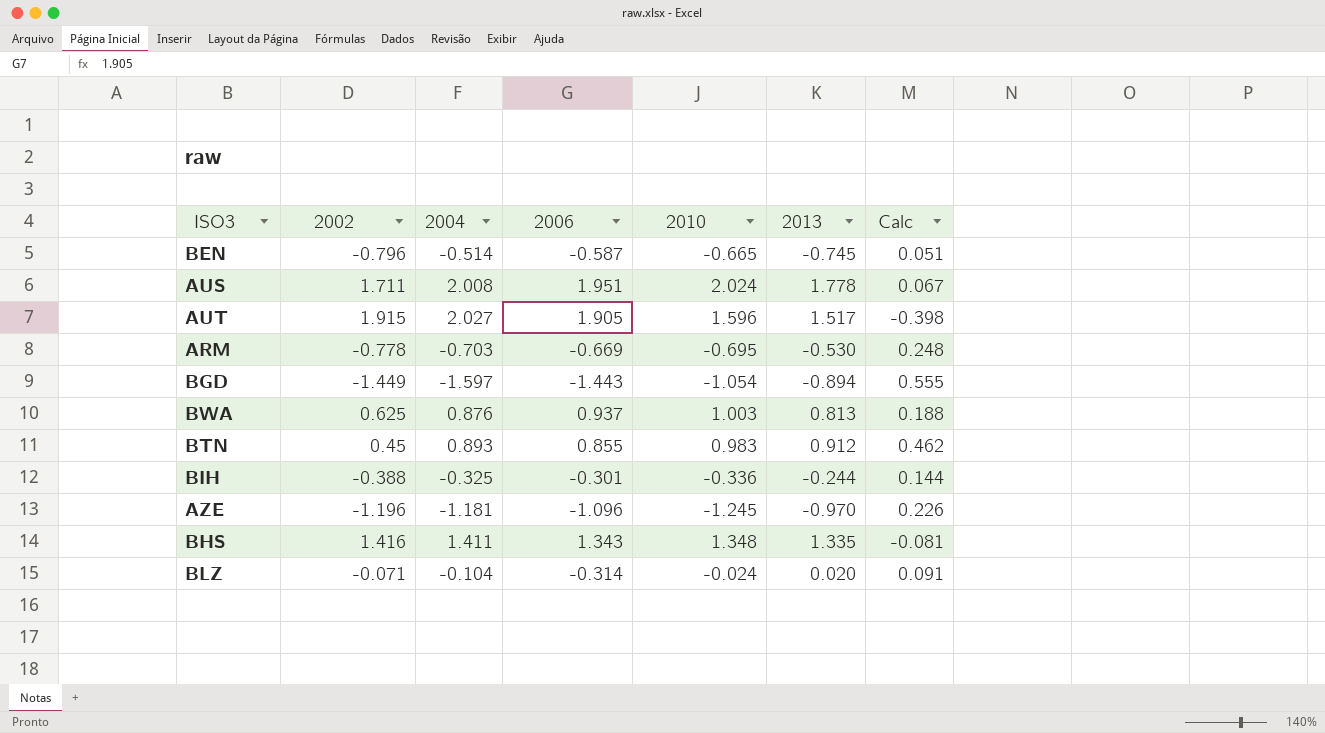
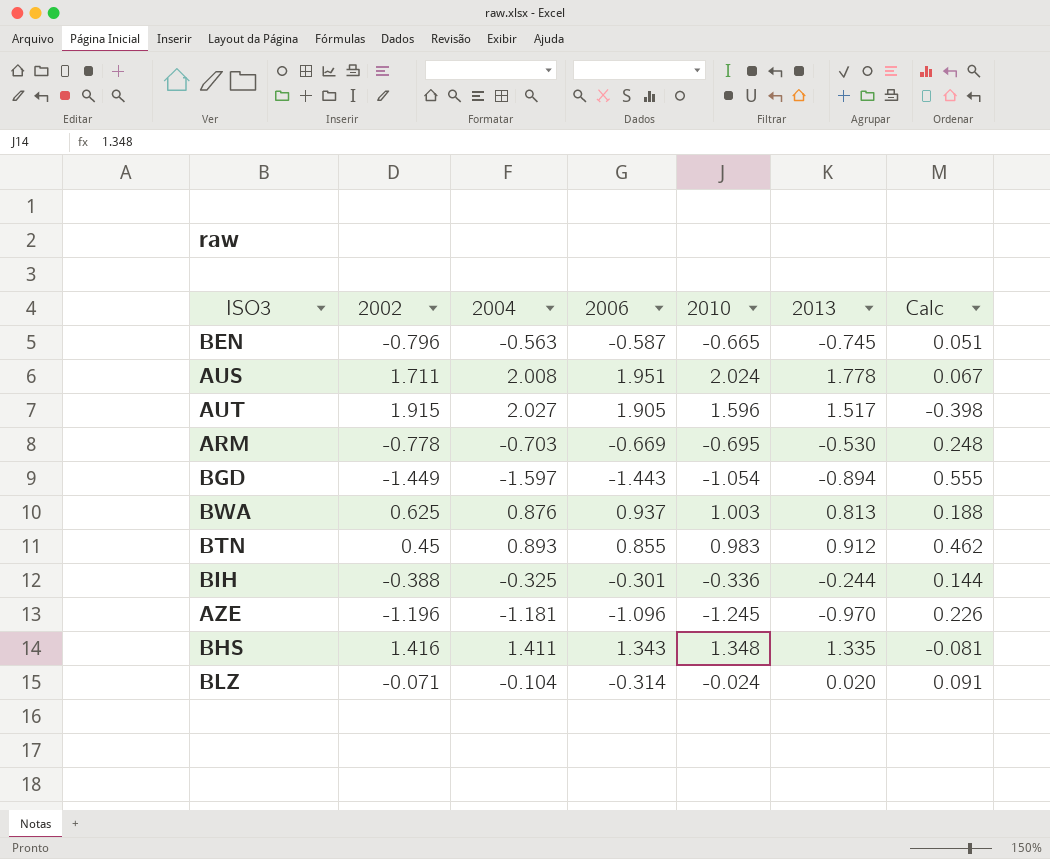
BEN | 2004: -0.514 -> -0.563

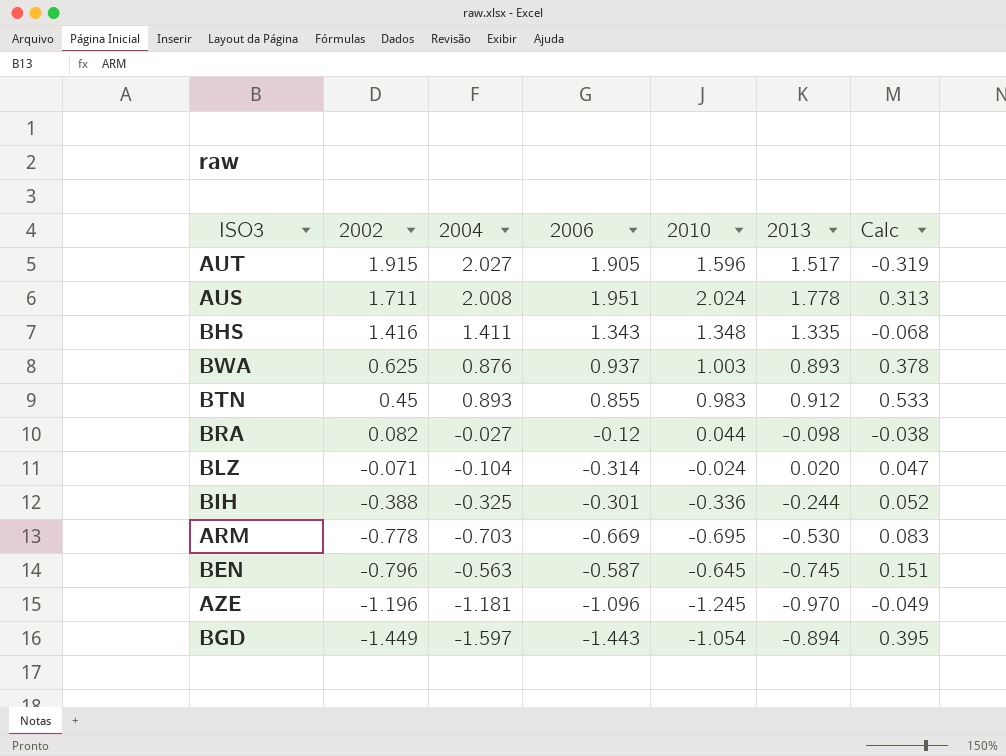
row order: none -> 2002 descending
column Calc | formula: [2013] - [2002] -> [2010] - [2002]
BWA | 2013: 0.813 -> 0.893
row BRA: none -> 0.082 | -0.027 | -0.12 | 0.044 | -0.098 | -0.038
BEN | 2010: -0.665 -> -0.645

